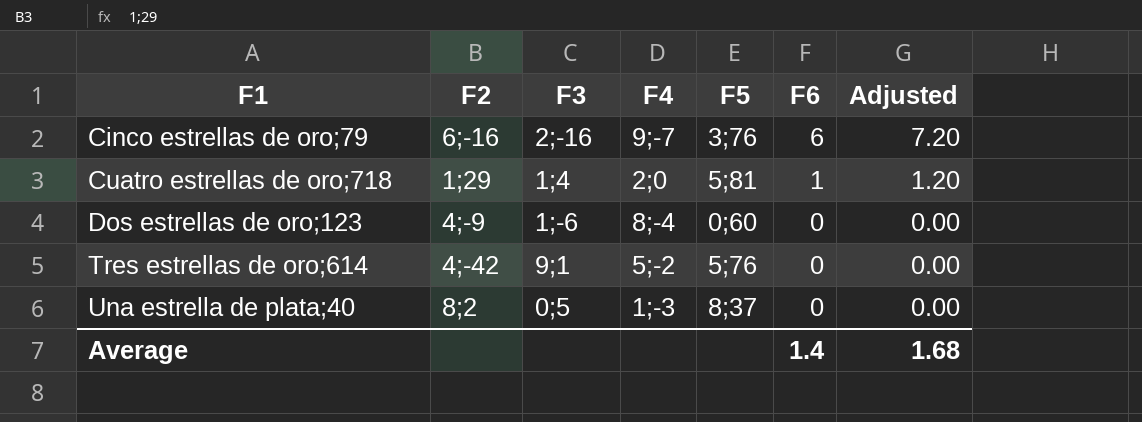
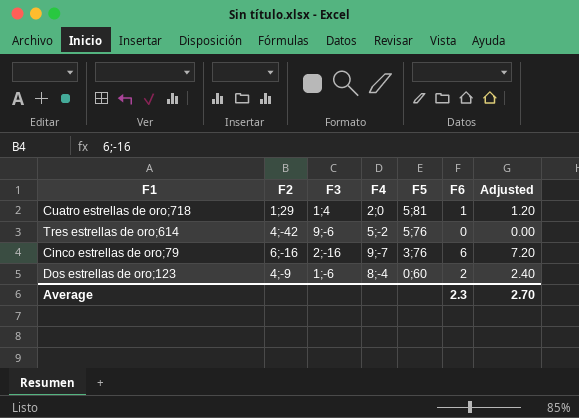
row order: F1 ascending -> F5 descending
row Una estrella de plata;40: 8;2 | 0;5 | 1;-3 | 8;37 | 0 | 0.00 -> none
Tres estrellas de oro;614 | F3: 9;1 -> 9;-6
Dos estrellas de oro;123 | F6: 0 -> 2
Dos estrellas de oro;123 | Adjusted: 0.00 -> 2.40
Average | F6: 1.4 -> 2.3
Average | Adjusted: 1.68 -> 2.70

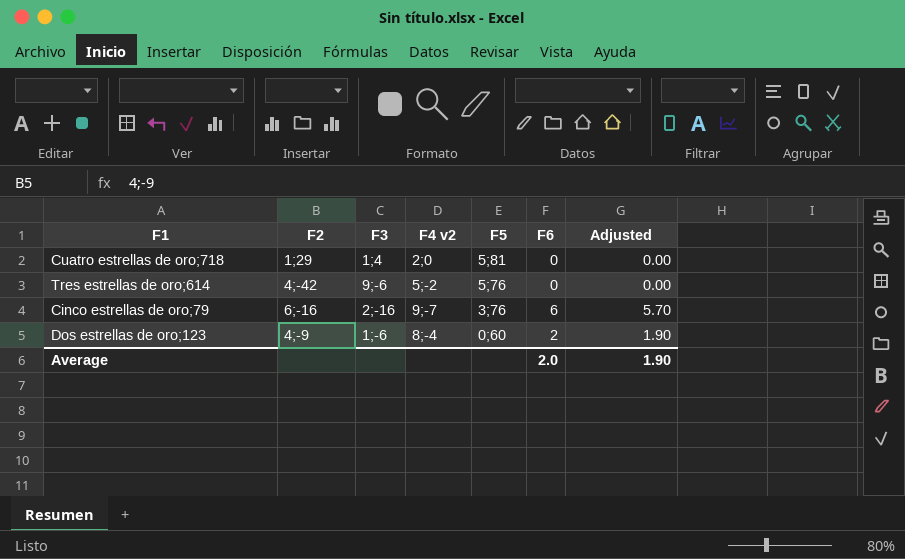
column name: F4 -> F4 v2
column Adjusted | formula: [F6] * 1.2 -> [F6] * 0.95
Cuatro estrellas de oro;718 | F6: 1 -> 0
Average | F6: 2.3 -> 2.0
Average | Adjusted: 2.70 -> 1.90

